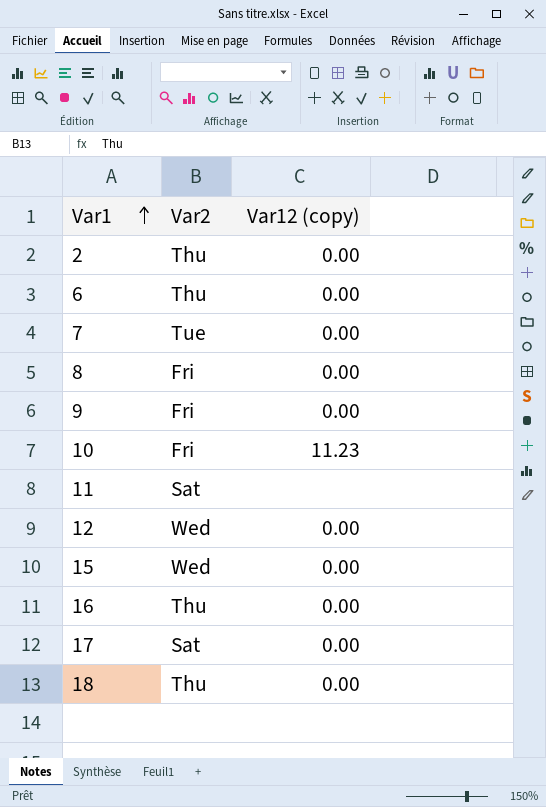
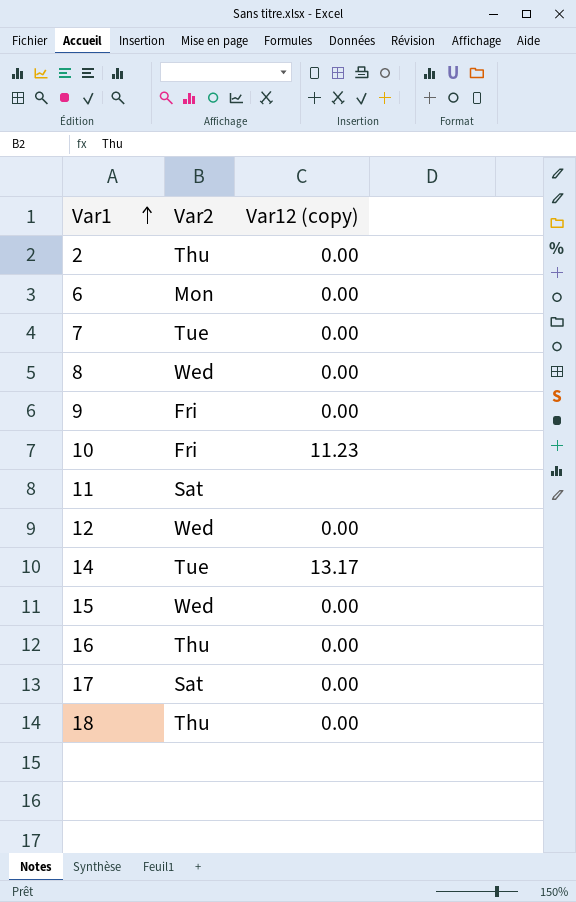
6 | Var2: Thu -> Mon
8 | Var2: Fri -> Wed
row 14: none -> Tue | 13.17

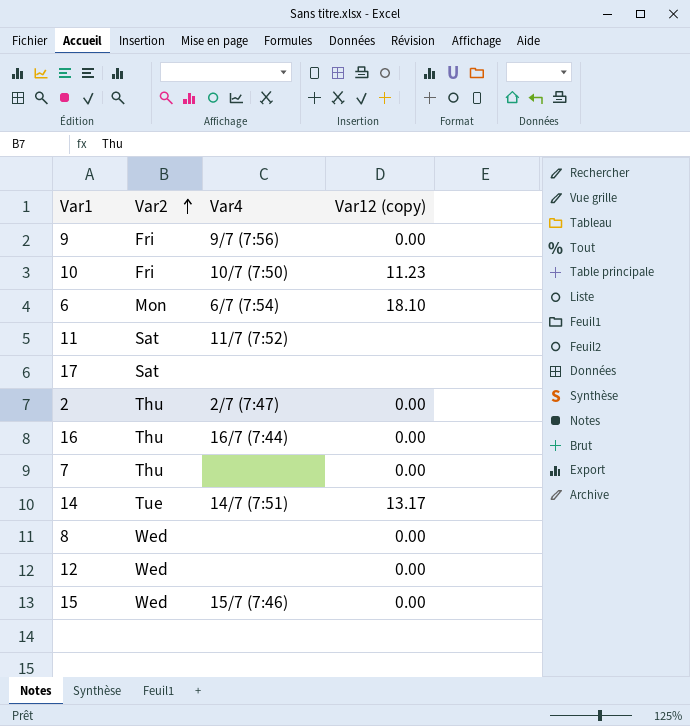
row order: Var1 ascending -> Var2 ascending
column Var4 | position: none -> 3
row 18: Thu | 0.00 -> none
6 | Var12 (copy): 0.00 -> 18.10
17 | Var12 (copy): 0.00 -> none
7 | Var2: Tue -> Thu

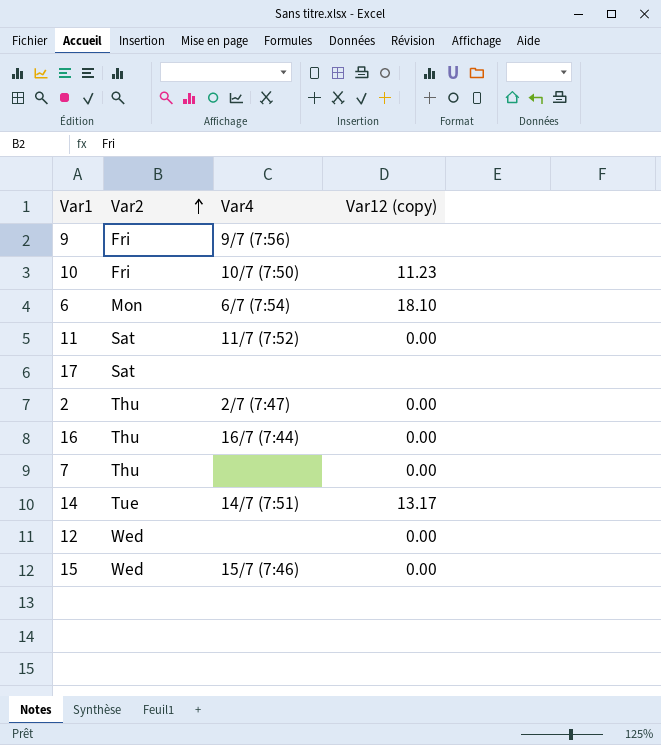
row 8: Wed | none | 0.00 -> none
9 | Var12 (copy): 0.00 -> none
11 | Var12 (copy): none -> 0.00

